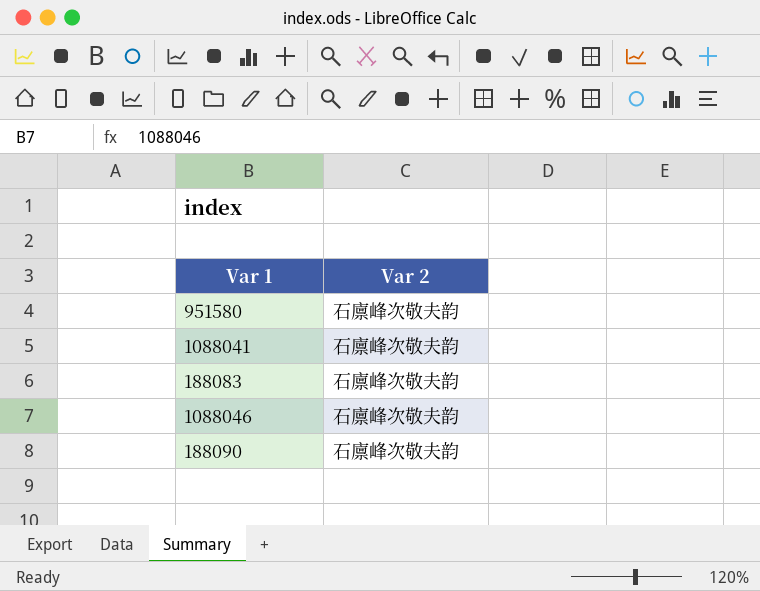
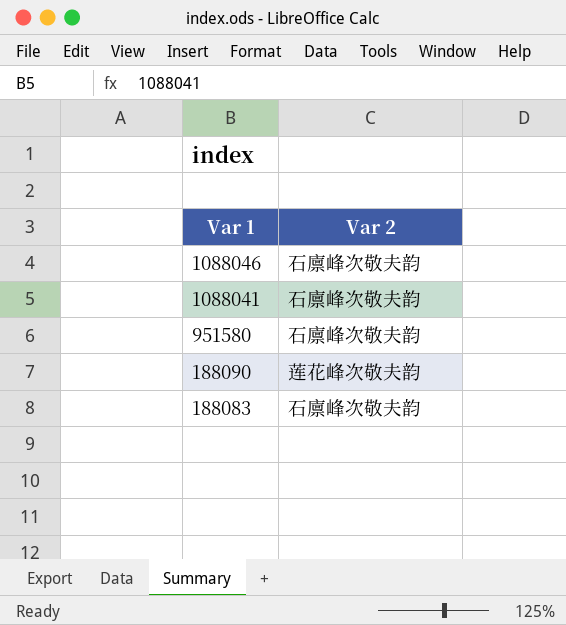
row order: none -> Var 1 descending
188090 | Var 2: 石廪峰次敬夫韵 -> 莲花峰次敬夫韵

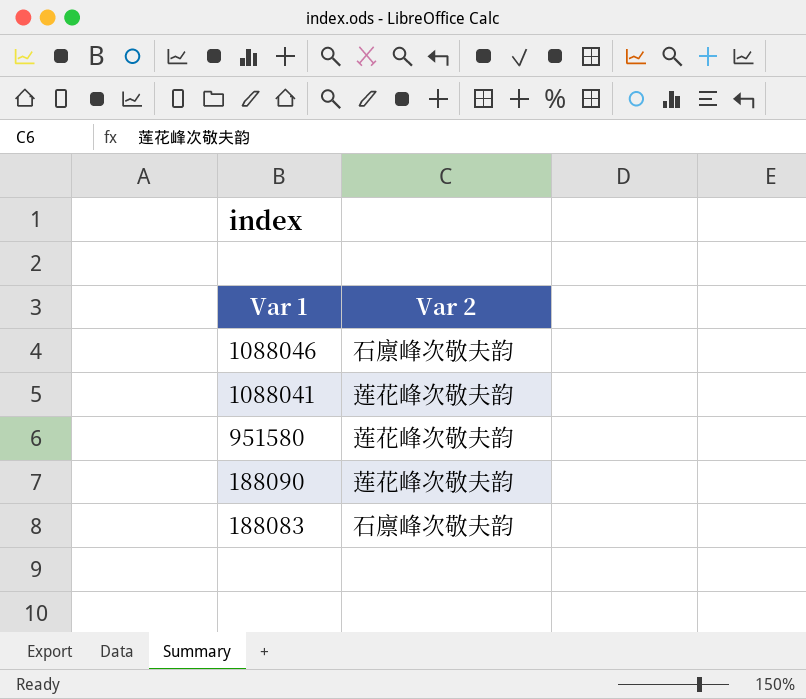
1088041 | Var 2: 石廪峰次敬夫韵 -> 莲花峰次敬夫韵
951580 | Var 2: 石廪峰次敬夫韵 -> 莲花峰次敬夫韵

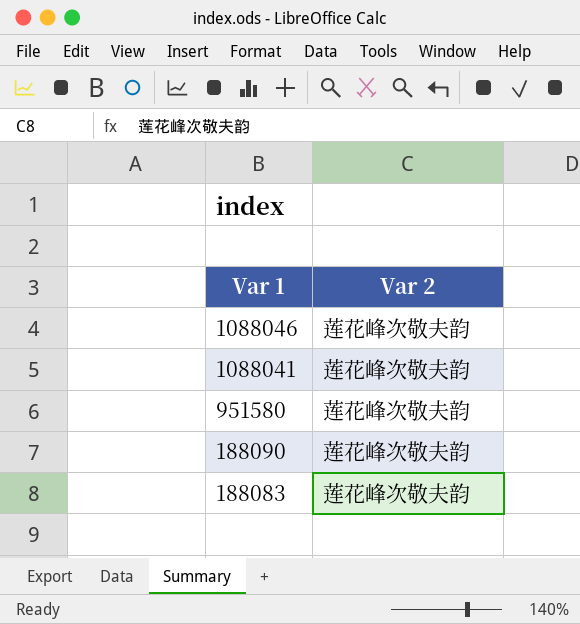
1088046 | Var 2: 石廪峰次敬夫韵 -> 莲花峰次敬夫韵
188083 | Var 2: 石廪峰次敬夫韵 -> 莲花峰次敬夫韵

